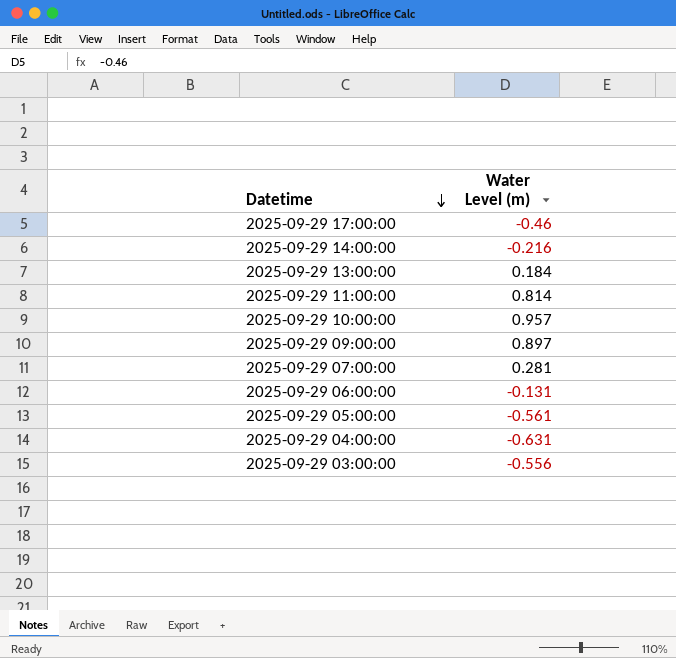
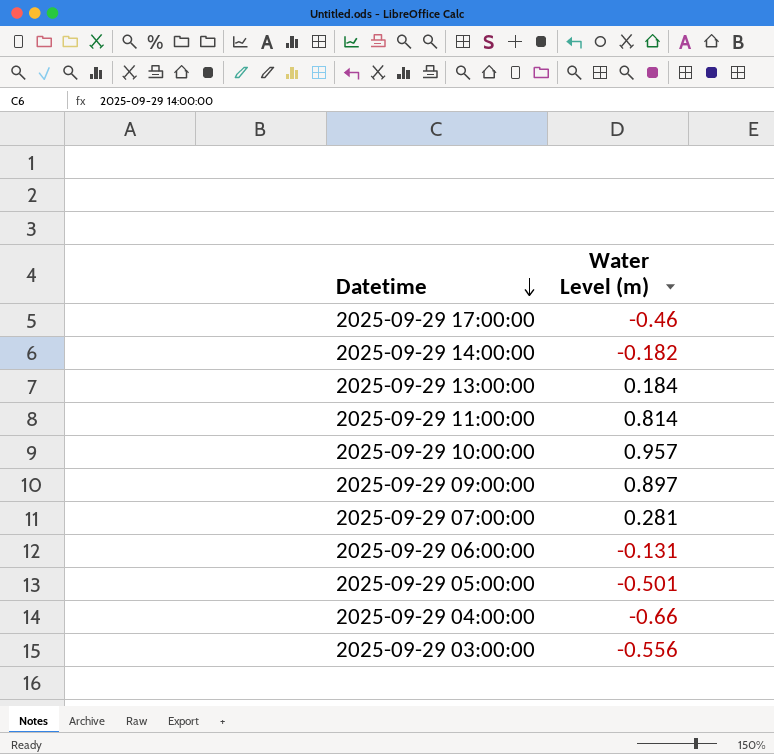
2025-09-29 14:00:00 | Water Level (m): -0.216 -> -0.182
2025-09-29 05:00:00 | Water Level (m): -0.561 -> -0.501
2025-09-29 04:00:00 | Water Level (m): -0.631 -> -0.66

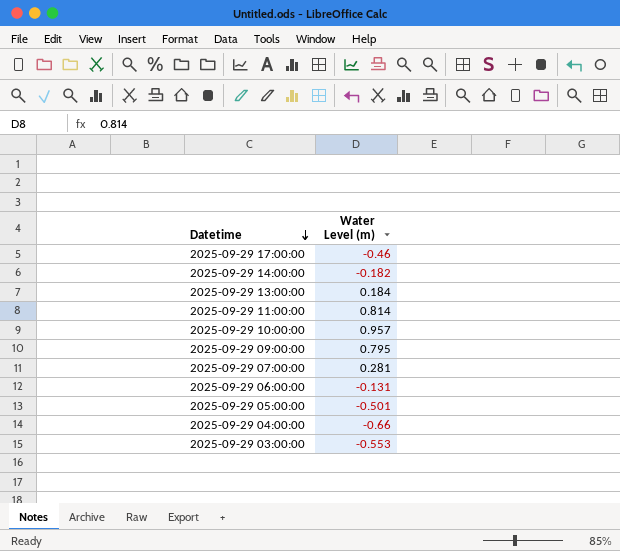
2025-09-29 09:00:00 | Water Level (m): 0.897 -> 0.795
2025-09-29 03:00:00 | Water Level (m): -0.556 -> -0.553

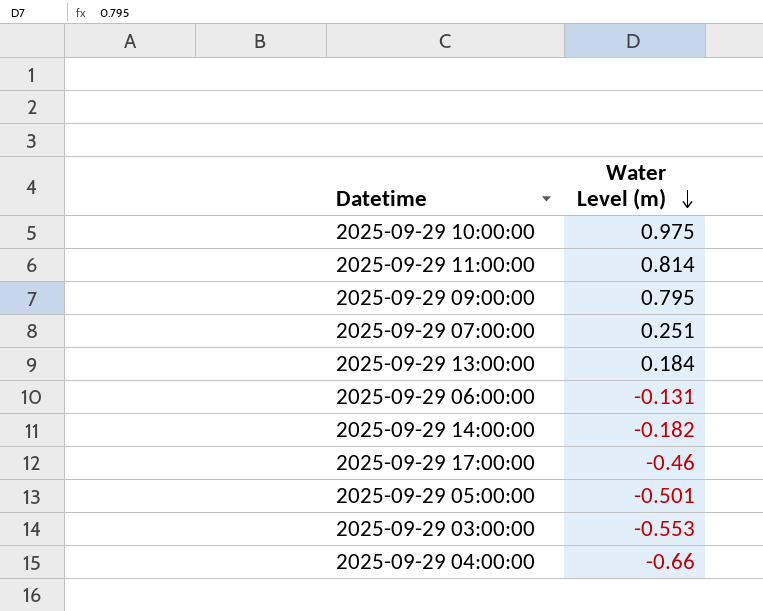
row order: Datetime descending -> Water Level (m) descending
2025-09-29 10:00:00 | Water Level (m): 0.957 -> 0.975
2025-09-29 07:00:00 | Water Level (m): 0.281 -> 0.251

